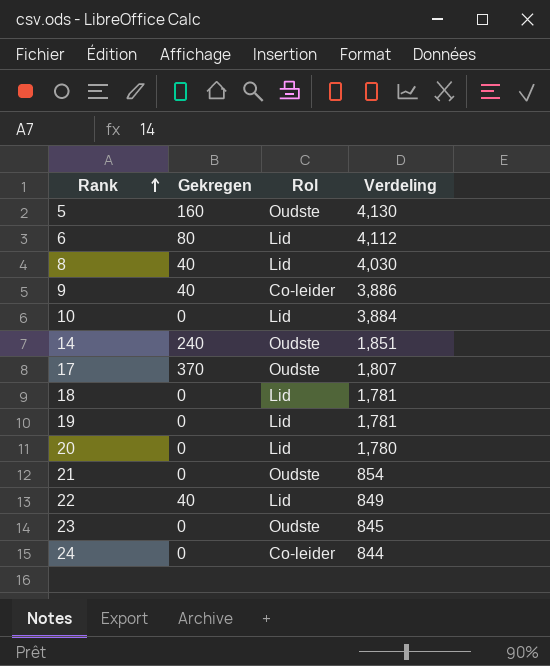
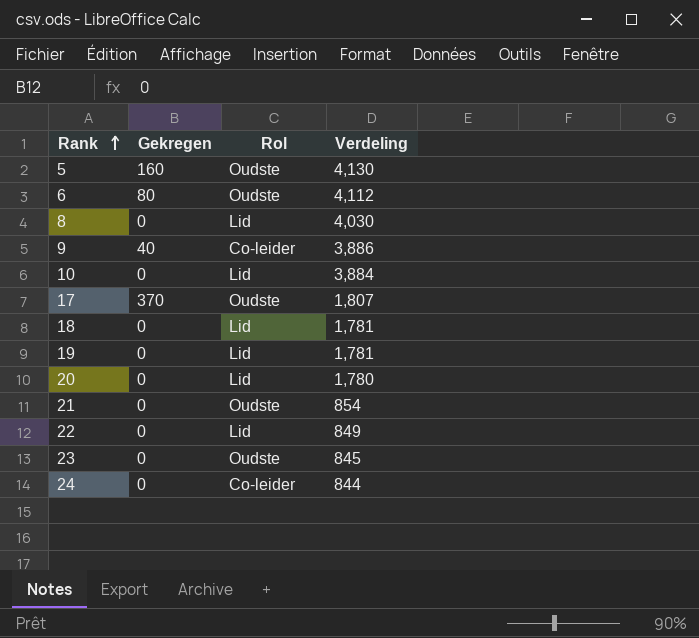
row 14: 240 | Oudste | 1,851 -> none
6 | Rol: Lid -> Oudste
8 | Gekregen: 40 -> 0
22 | Gekregen: 40 -> 0

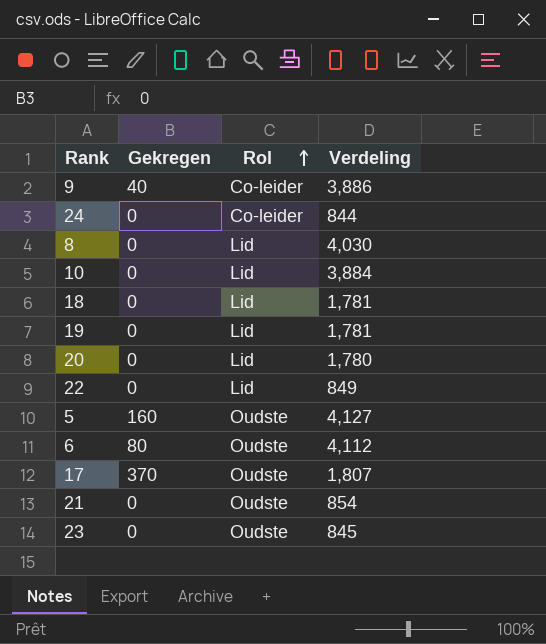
row order: Rank ascending -> Rol ascending
5 | Verdeling: 4,130 -> 4,127

